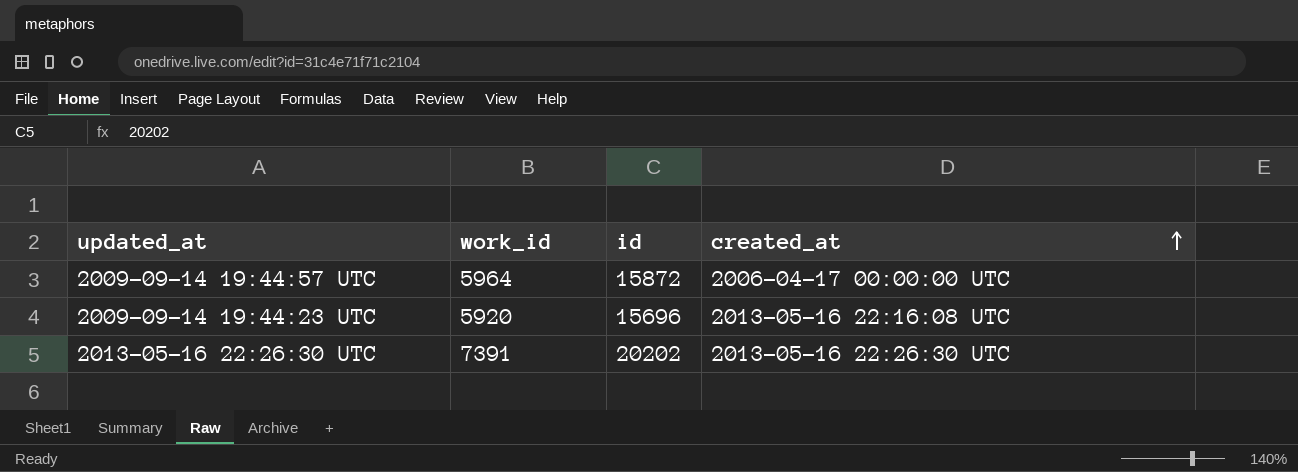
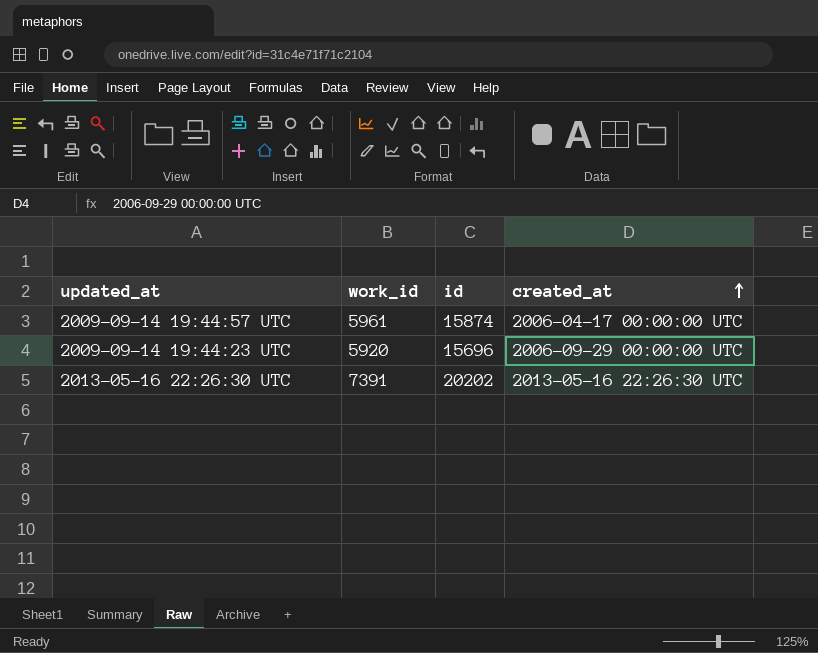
2009-09-14 19:44:57 UTC | work_id: 5964 -> 5961
2009-09-14 19:44:57 UTC | id: 15872 -> 15874
2009-09-14 19:44:23 UTC | created_at: 2013-05-16 22:16:08 UTC -> 2006-09-29 00:00:00 UTC

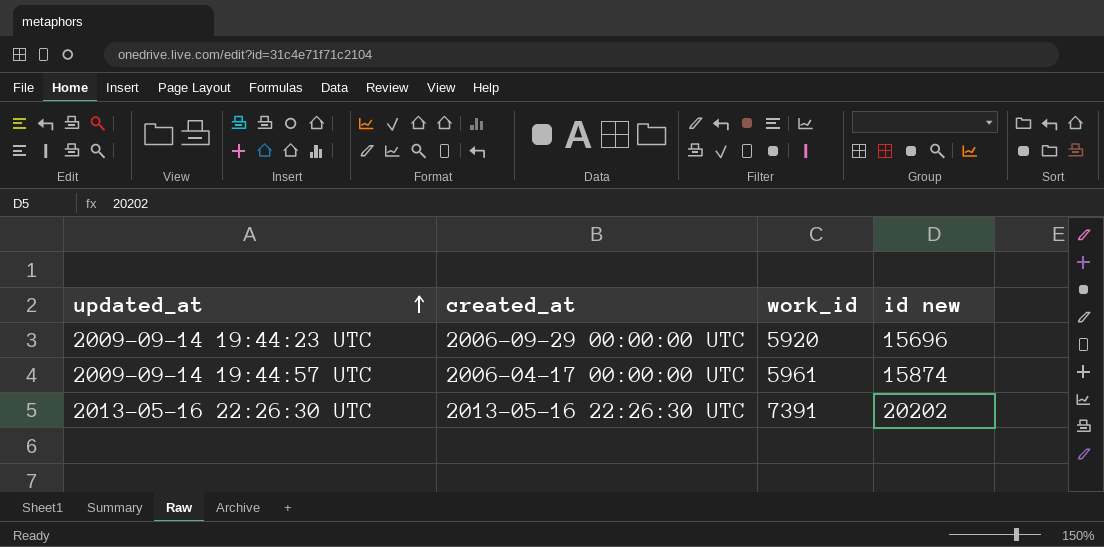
row order: created_at ascending -> updated_at ascending
column created_at | position: 4 -> 2
column name: id -> id new

